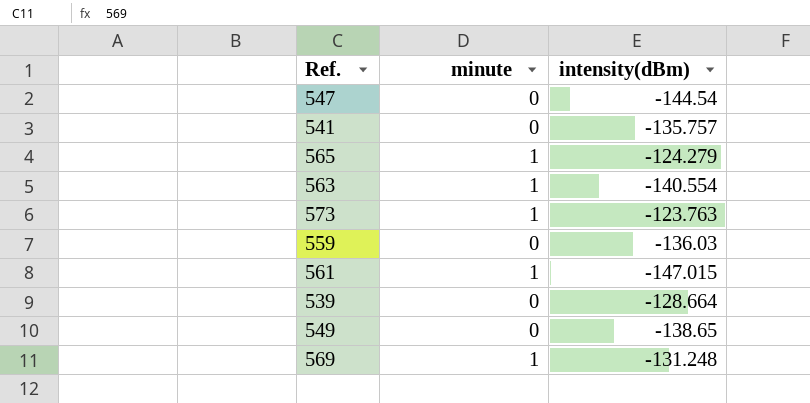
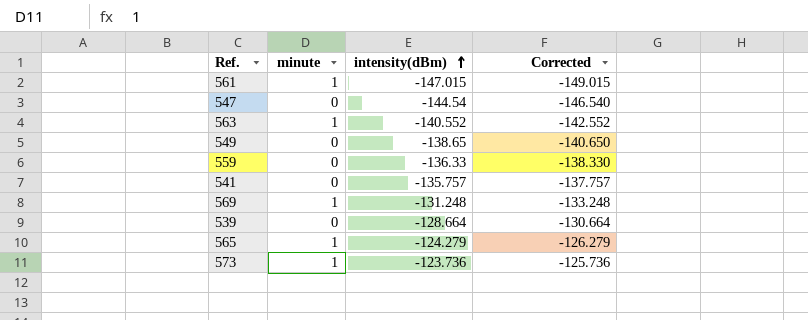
row order: none -> intensity(dBm) ascending
column Corrected | formula: none -> [intensity(dBm)] - 2
563 | intensity(dBm): -140.554 -> -140.552
559 | intensity(dBm): -136.03 -> -136.33
573 | intensity(dBm): -123.763 -> -123.736

